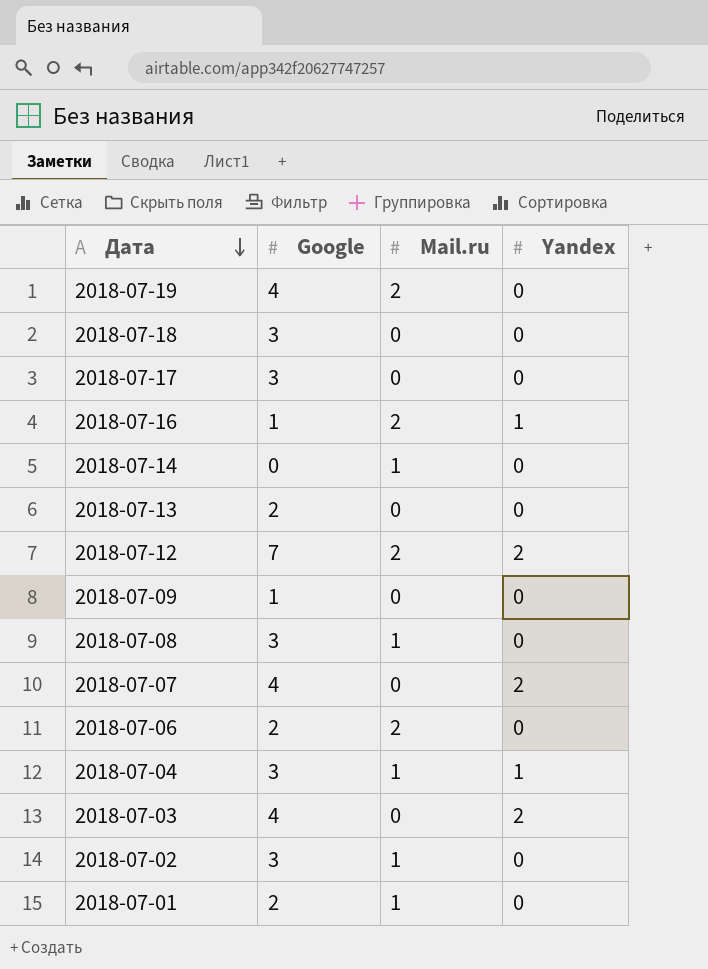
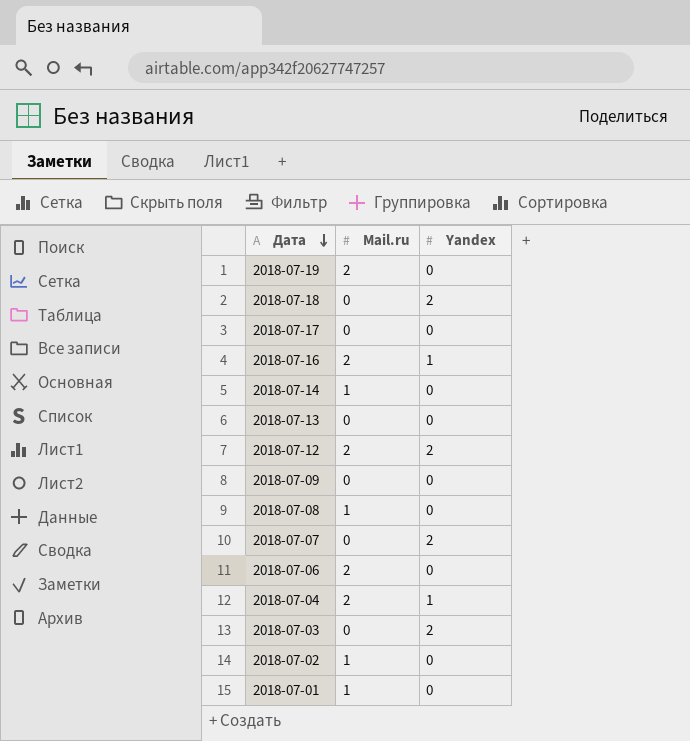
column Google | position: 2 -> none
2018-07-18 | Yandex: 0 -> 2
2018-07-04 | Mail.ru: 1 -> 2

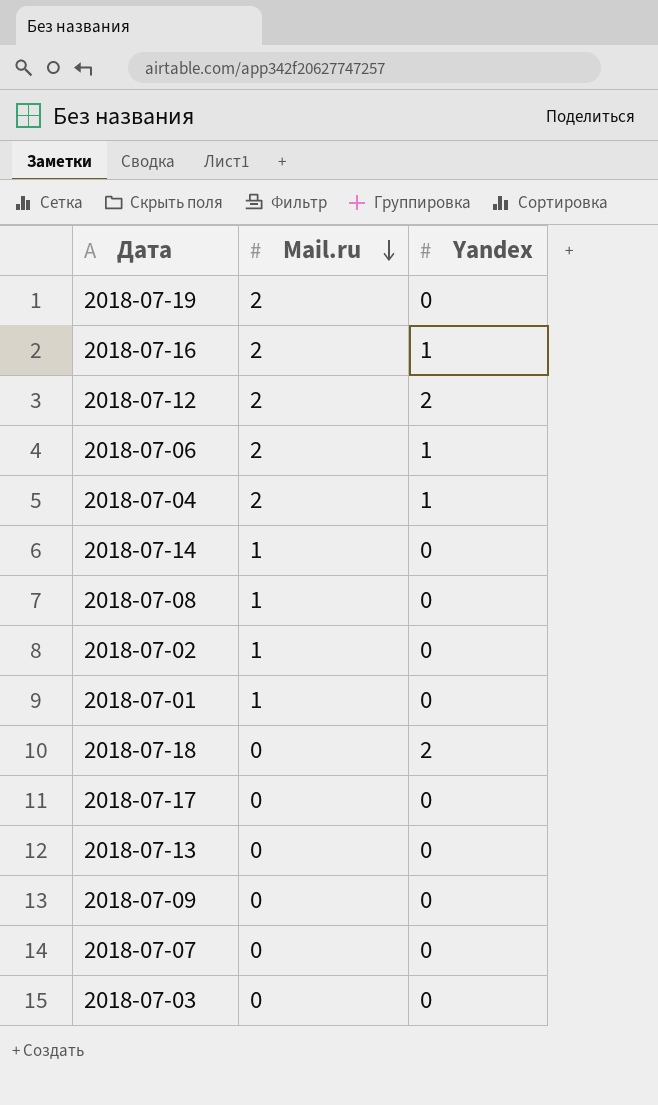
row order: Дата descending -> Mail.ru descending
2018-07-06 | Yandex: 0 -> 1
2018-07-07 | Yandex: 2 -> 0
2018-07-03 | Yandex: 2 -> 0

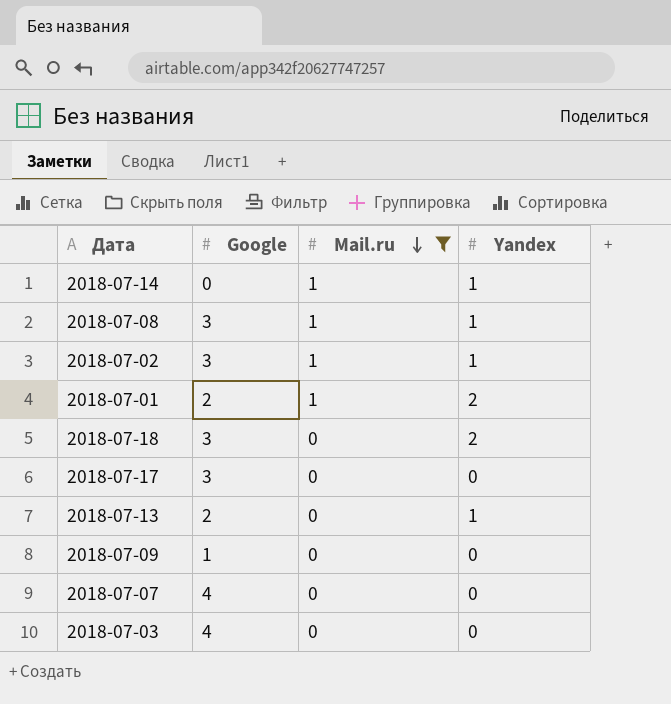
filter: none -> Mail.ru != 2
column Google | position: none -> 2
2018-07-14 | Yandex: 0 -> 1
2018-07-08 | Yandex: 0 -> 1
2018-07-02 | Yandex: 0 -> 1
2018-07-01 | Yandex: 0 -> 2
2018-07-13 | Yandex: 0 -> 1

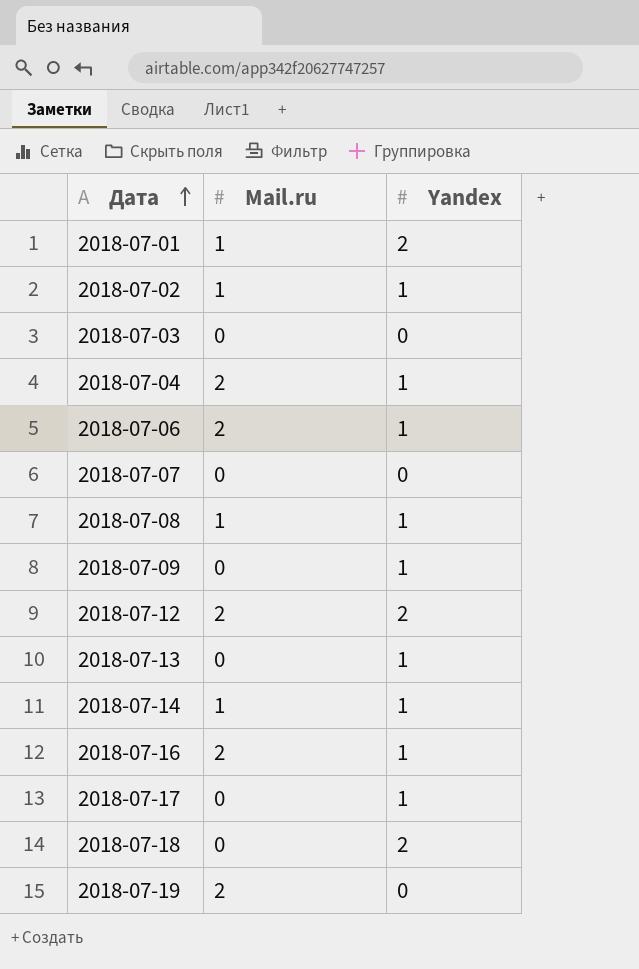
filter: Mail.ru != 2 -> none
row order: Mail.ru descending -> Дата ascending
column Google | position: 2 -> none
2018-07-09 | Yandex: 0 -> 1
2018-07-17 | Yandex: 0 -> 1

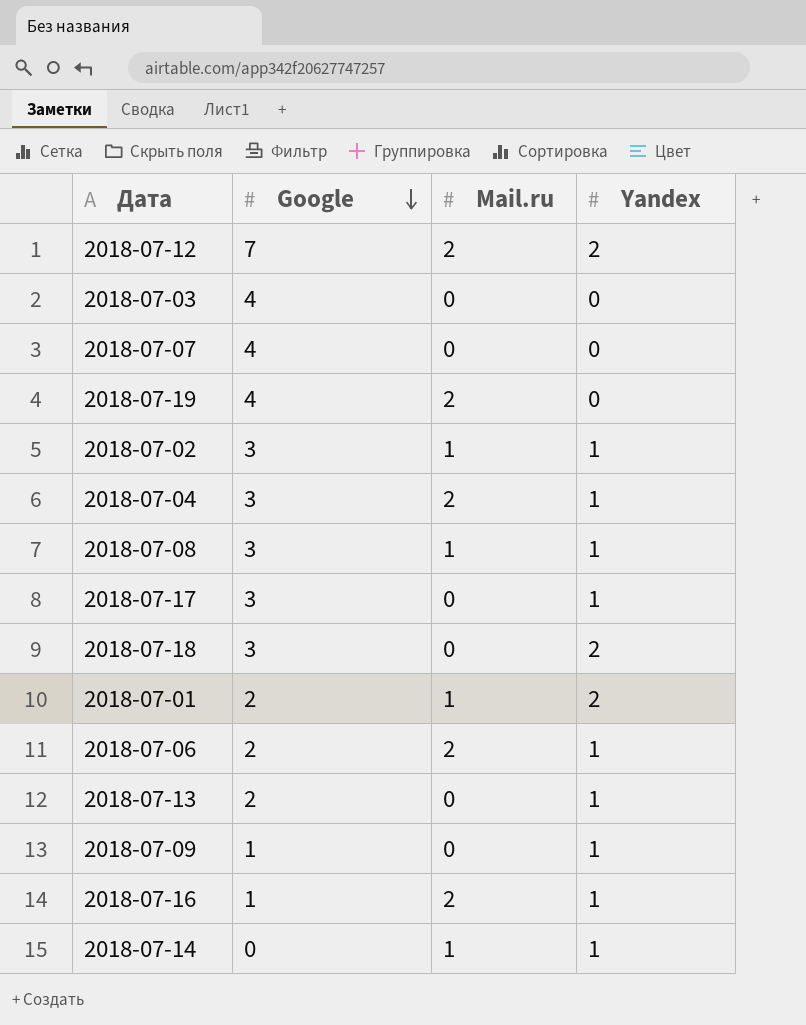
row order: Дата ascending -> Google descending
column Google | position: none -> 2

